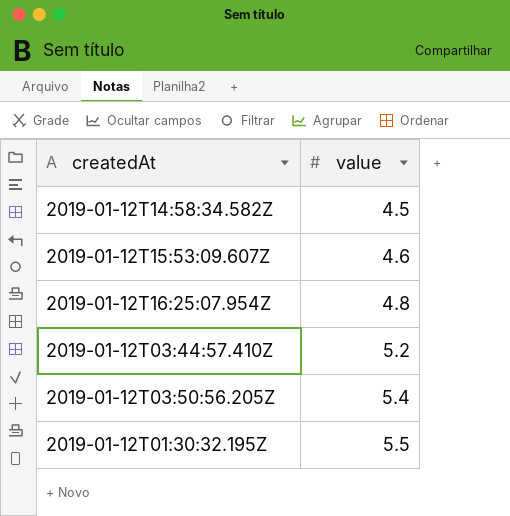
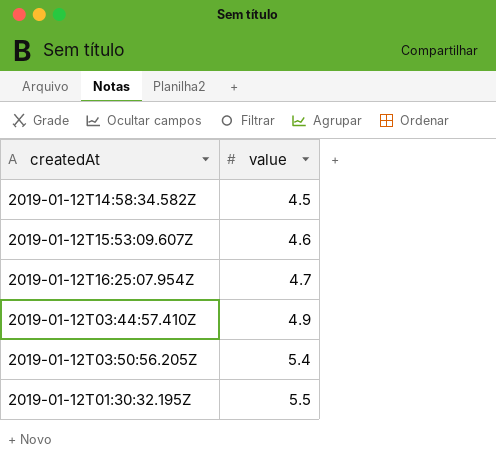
2019-01-12T16:25:07.954Z | value: 4.8 -> 4.7
2019-01-12T03:44:57.410Z | value: 5.2 -> 4.9

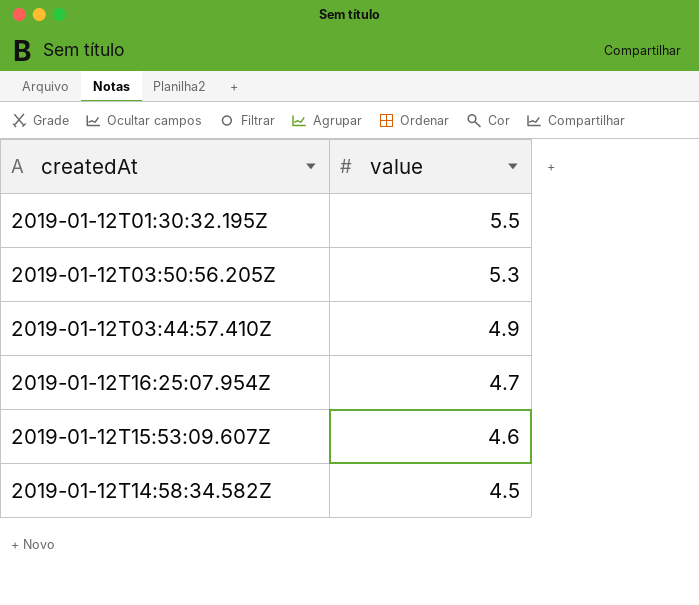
row order: value ascending -> value descending
2019-01-12T03:50:56.205Z | value: 5.4 -> 5.3

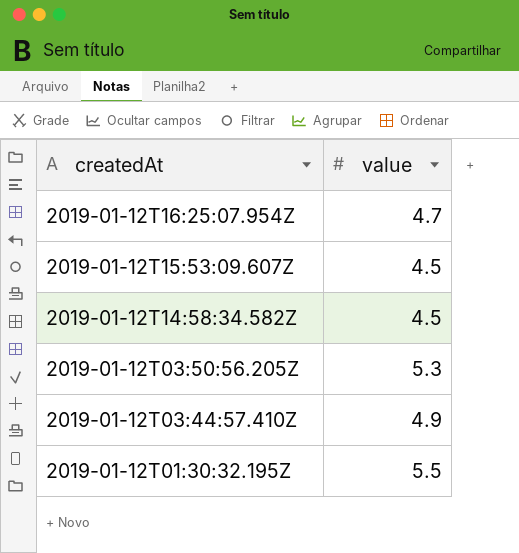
row order: value descending -> createdAt descending
2019-01-12T15:53:09.607Z | value: 4.6 -> 4.5

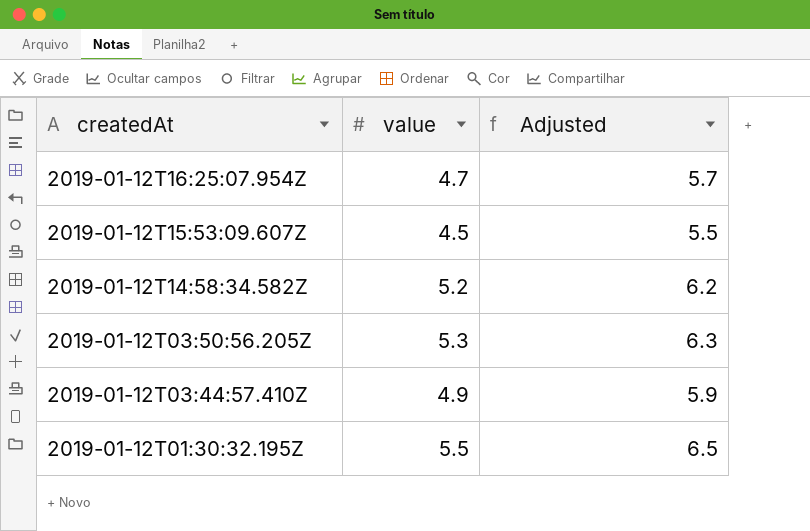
column Adjusted | formula: none -> [value] + 1
2019-01-12T14:58:34.582Z | value: 4.5 -> 5.2

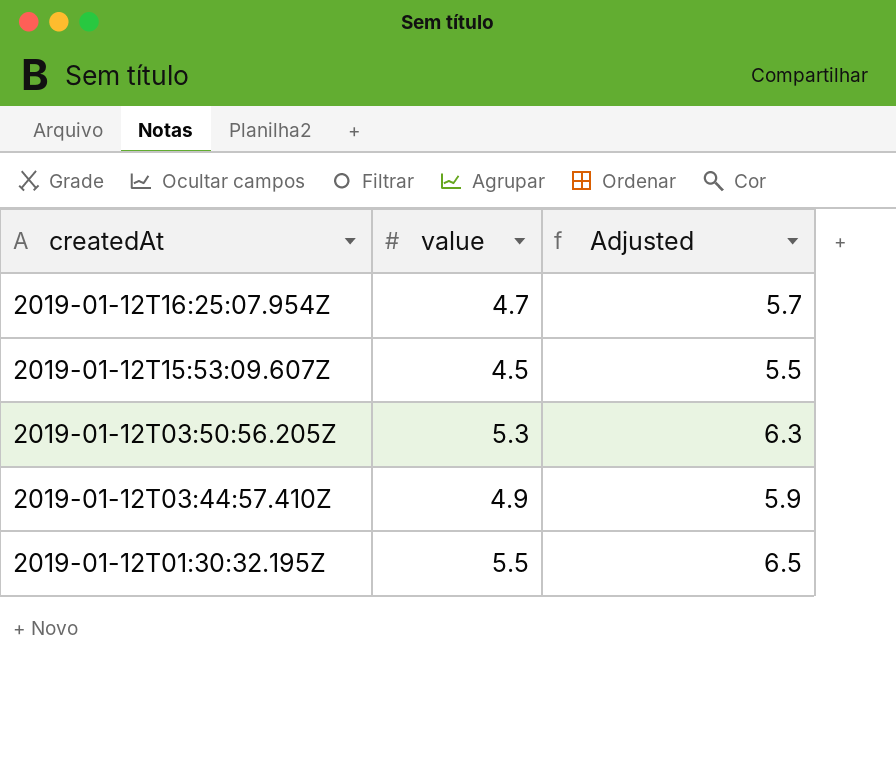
row 2019-01-12T14:58:34.582Z: 5.2 | 6.2 -> none

